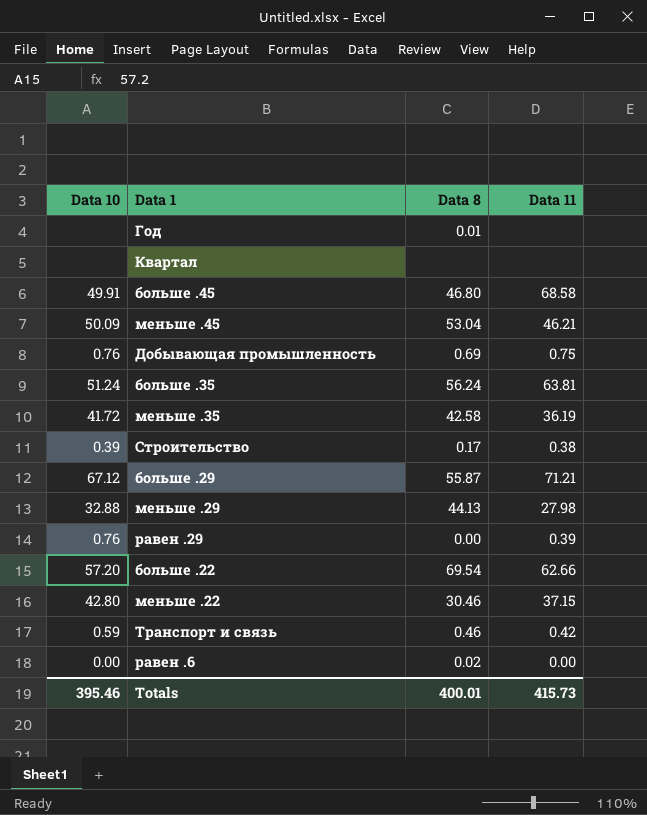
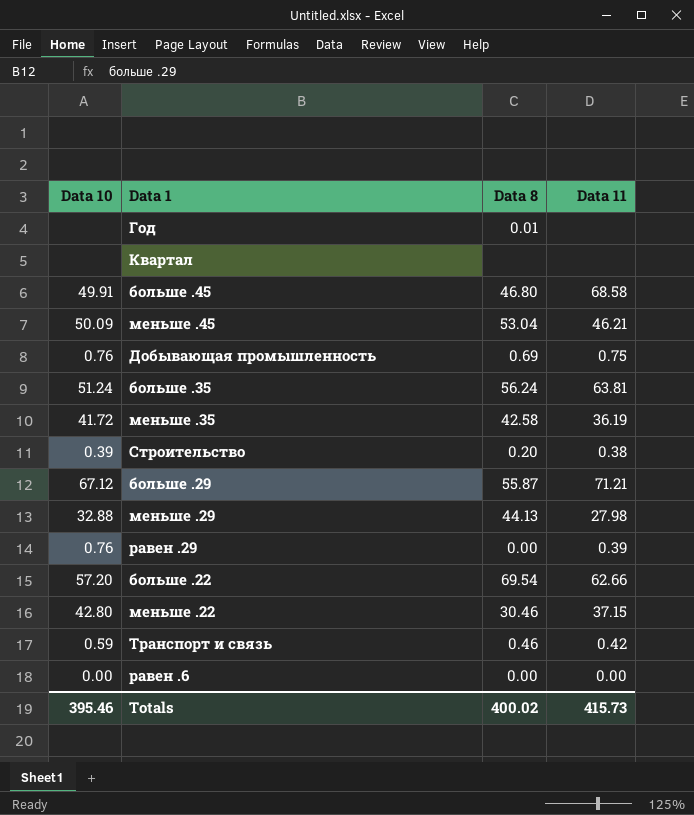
Строительство | Data 8: 0.17 -> 0.20
равен .6 | Data 8: 0.02 -> 0.00
Totals | Data 8: 400.01 -> 400.02

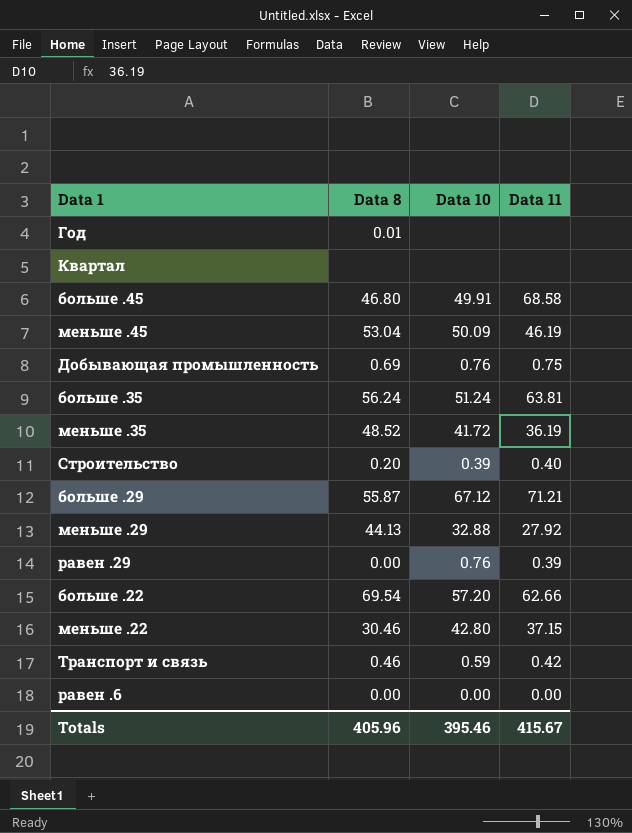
column Data 10 | position: 1 -> 3
меньше .45 | Data 11: 46.21 -> 46.19
меньше .35 | Data 8: 42.58 -> 48.52
Строительство | Data 11: 0.38 -> 0.40
меньше .29 | Data 11: 27.98 -> 27.92
Totals | Data 8: 400.02 -> 405.96
Totals | Data 11: 415.73 -> 415.67

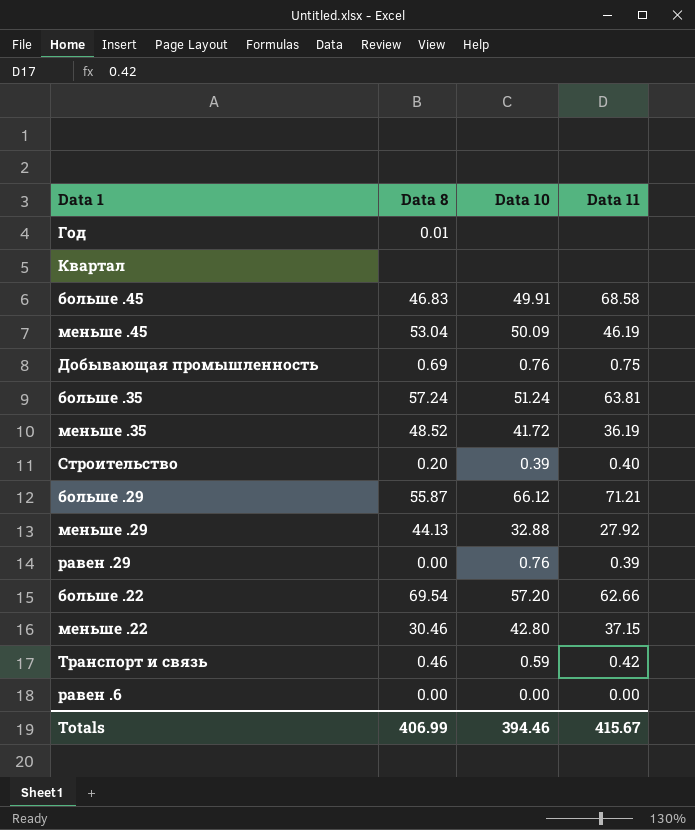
больше .45 | Data 8: 46.80 -> 46.83
больше .35 | Data 8: 56.24 -> 57.24
больше .29 | Data 10: 67.12 -> 66.12
Totals | Data 8: 405.96 -> 406.99
Totals | Data 10: 395.46 -> 394.46

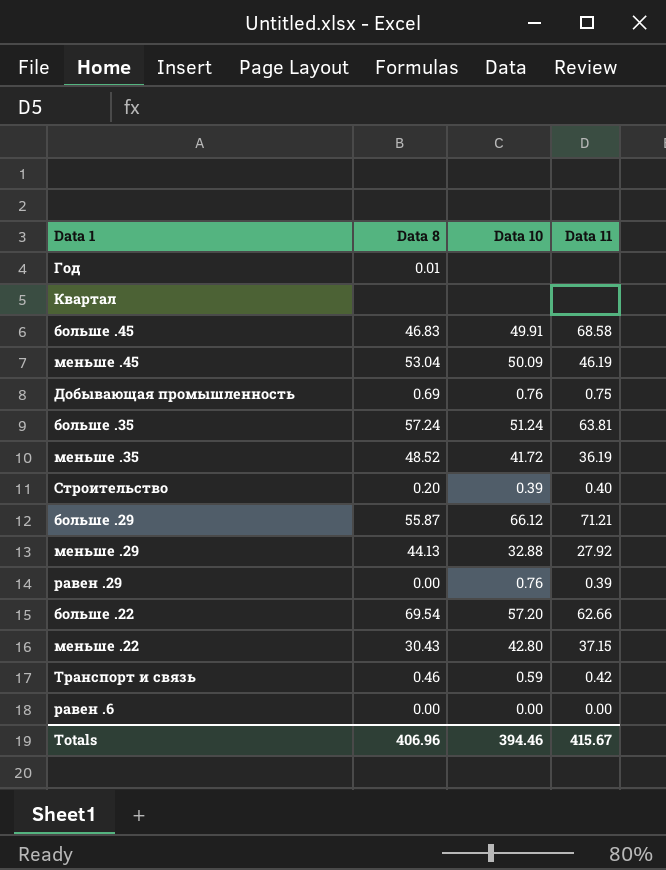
меньше .22 | Data 8: 30.46 -> 30.43
Totals | Data 8: 406.99 -> 406.96

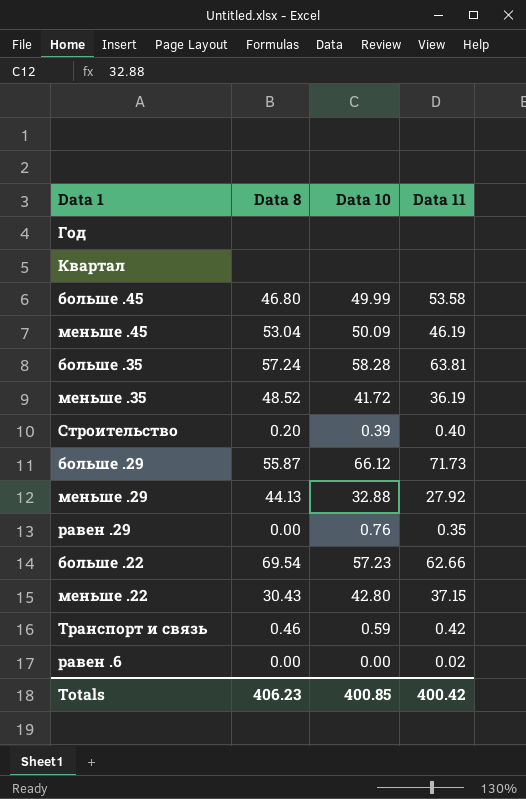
row Добывающая промышленность: 0.69 | 0.76 | 0.75 -> none
Год | Data 8: 0.01 -> none
больше .45 | Data 8: 46.83 -> 46.80
больше .45 | Data 10: 49.91 -> 49.99
больше .45 | Data 11: 68.58 -> 53.58
больше .35 | Data 10: 51.24 -> 58.28
больше .29 | Data 11: 71.21 -> 71.73
равен .29 | Data 11: 0.39 -> 0.35
больше .22 | Data 10: 57.20 -> 57.23
равен .6 | Data 11: 0.00 -> 0.02
Totals | Data 8: 406.96 -> 406.23
Totals | Data 10: 394.46 -> 400.85
Totals | Data 11: 415.67 -> 400.42

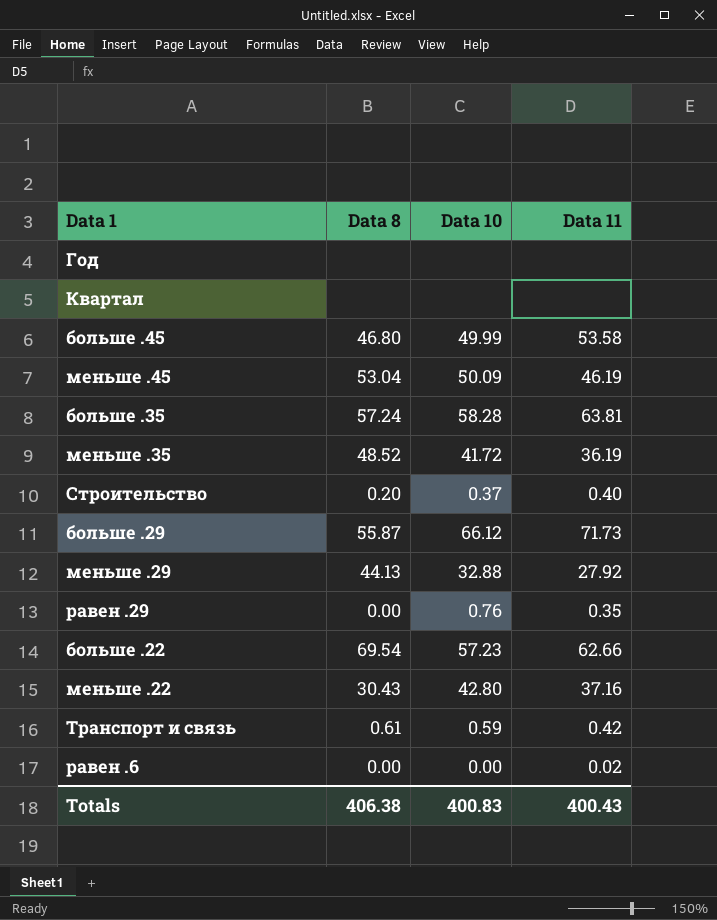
Строительство | Data 10: 0.39 -> 0.37
меньше .22 | Data 11: 37.15 -> 37.16
Транспорт и связь | Data 8: 0.46 -> 0.61
Totals | Data 8: 406.23 -> 406.38
Totals | Data 10: 400.85 -> 400.83
Totals | Data 11: 400.42 -> 400.43

